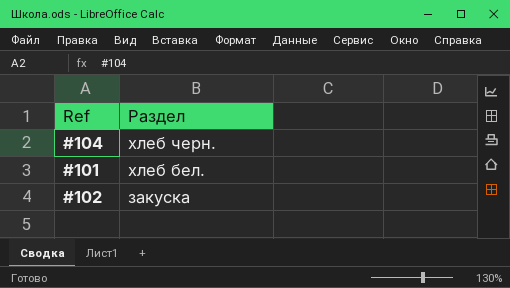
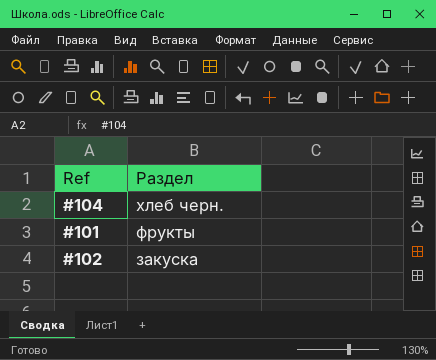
#101 | Раздел: хлеб бел. -> фрукты

